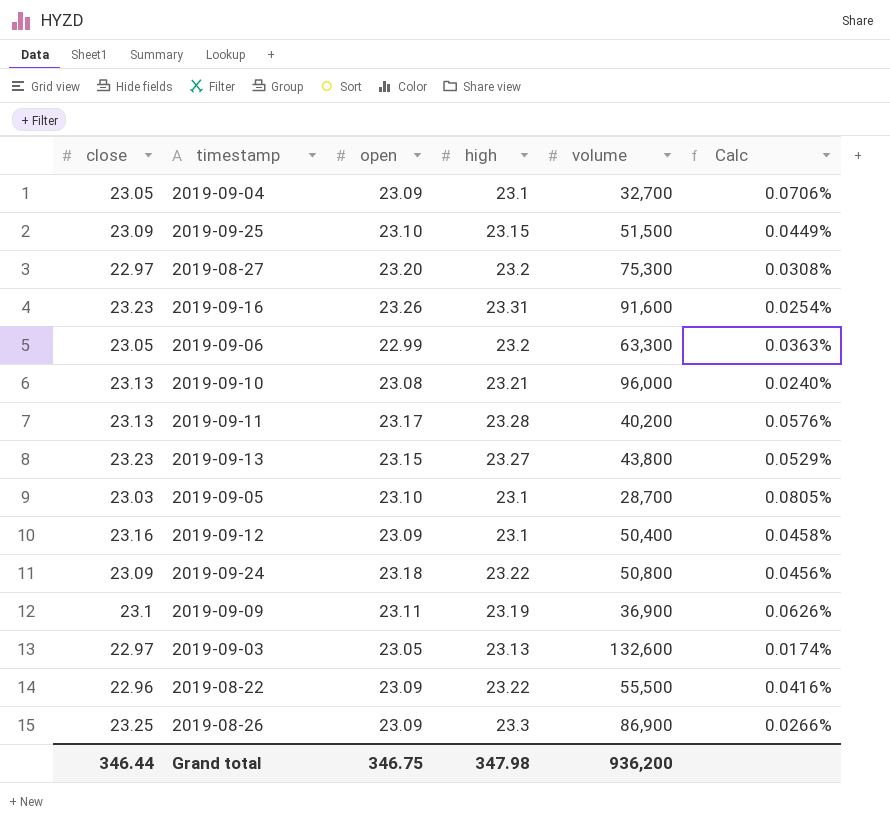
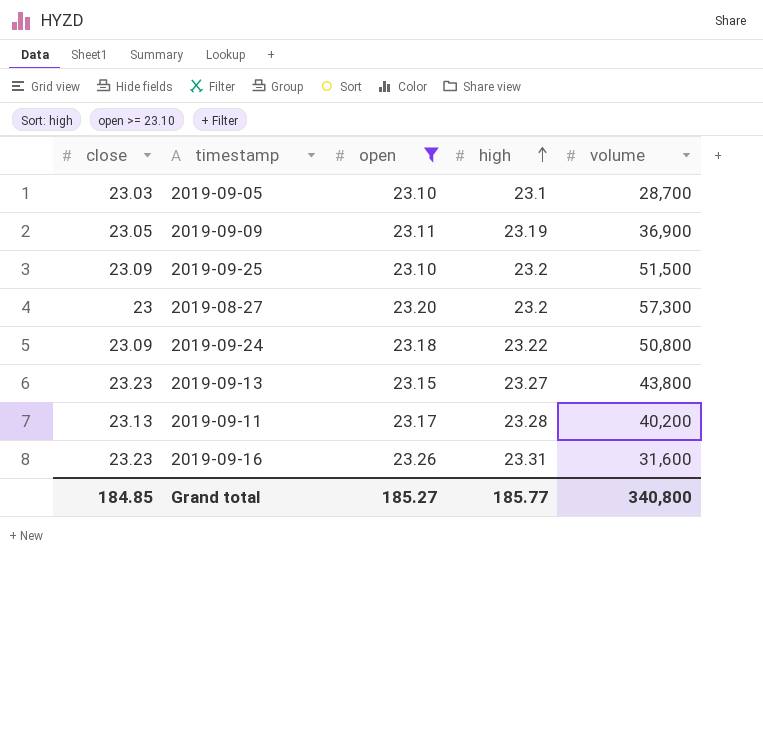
filter: none -> open >= 23.10
row order: none -> high ascending
column Calc | formula: [open] / [volume] -> none
2019-09-09 | close: 23.1 -> 23.05
2019-09-25 | high: 23.15 -> 23.2
2019-08-27 | close: 22.97 -> 23
2019-08-27 | volume: 75,300 -> 57,300
2019-09-16 | volume: 91,600 -> 31,600
Grand total | close: 346.44 -> 184.85
Grand total | open: 346.75 -> 185.27
Grand total | high: 347.98 -> 185.77
Grand total | volume: 936,200 -> 340,800

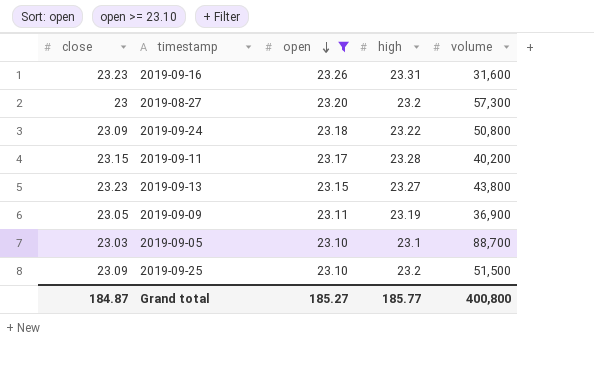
row order: high ascending -> open descending
2019-09-11 | close: 23.13 -> 23.15
2019-09-05 | volume: 28,700 -> 88,700
Grand total | close: 184.85 -> 184.87
Grand total | volume: 340,800 -> 400,800

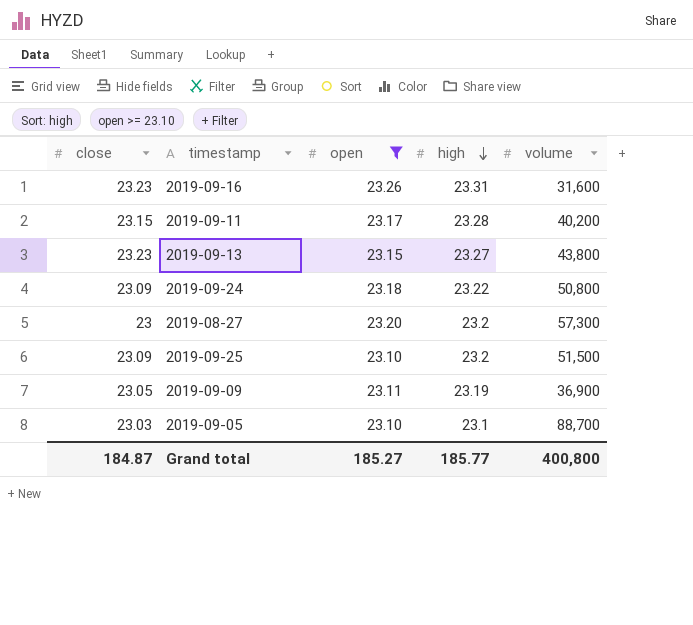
row order: open descending -> high descending

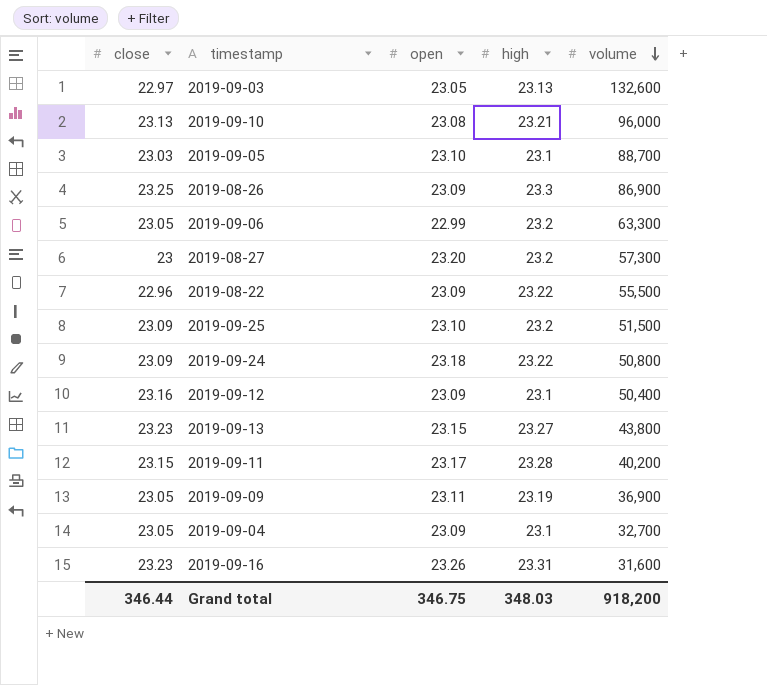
filter: open >= 23.10 -> none
row order: high descending -> volume descending
Grand total | close: 184.87 -> 346.44
Grand total | open: 185.27 -> 346.75
Grand total | high: 185.77 -> 348.03
Grand total | volume: 400,800 -> 918,200

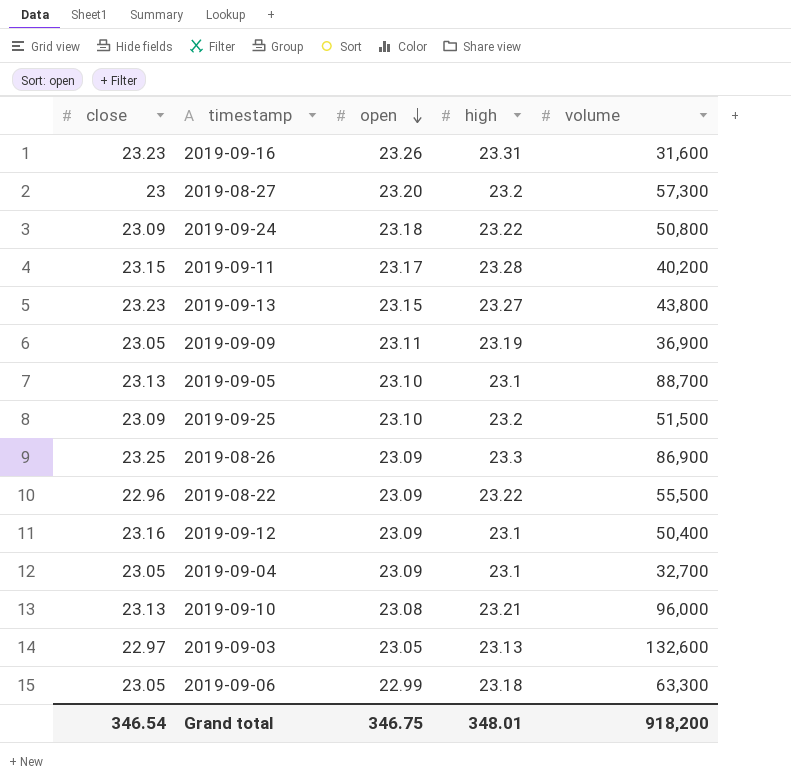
row order: volume descending -> open descending
2019-09-05 | close: 23.03 -> 23.13
2019-09-06 | high: 23.2 -> 23.18
Grand total | close: 346.44 -> 346.54
Grand total | high: 348.03 -> 348.01

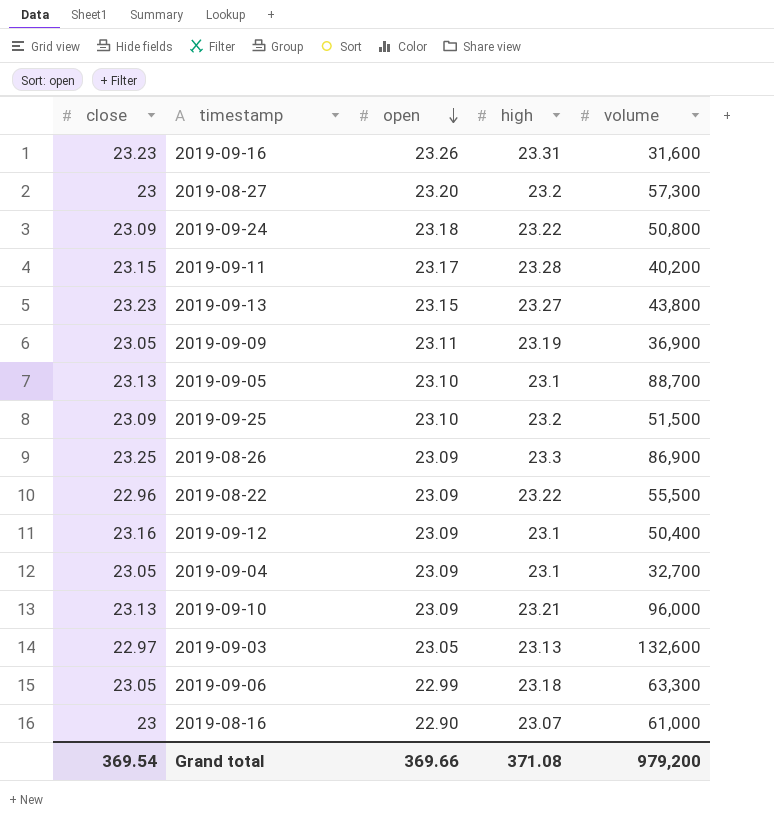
2019-09-10 | open: 23.08 -> 23.09
row 2019-08-16: none -> 23 | 22.90 | 23.07 | 61,000
Grand total | close: 346.54 -> 369.54
Grand total | open: 346.75 -> 369.66
Grand total | high: 348.01 -> 371.08
Grand total | volume: 918,200 -> 979,200

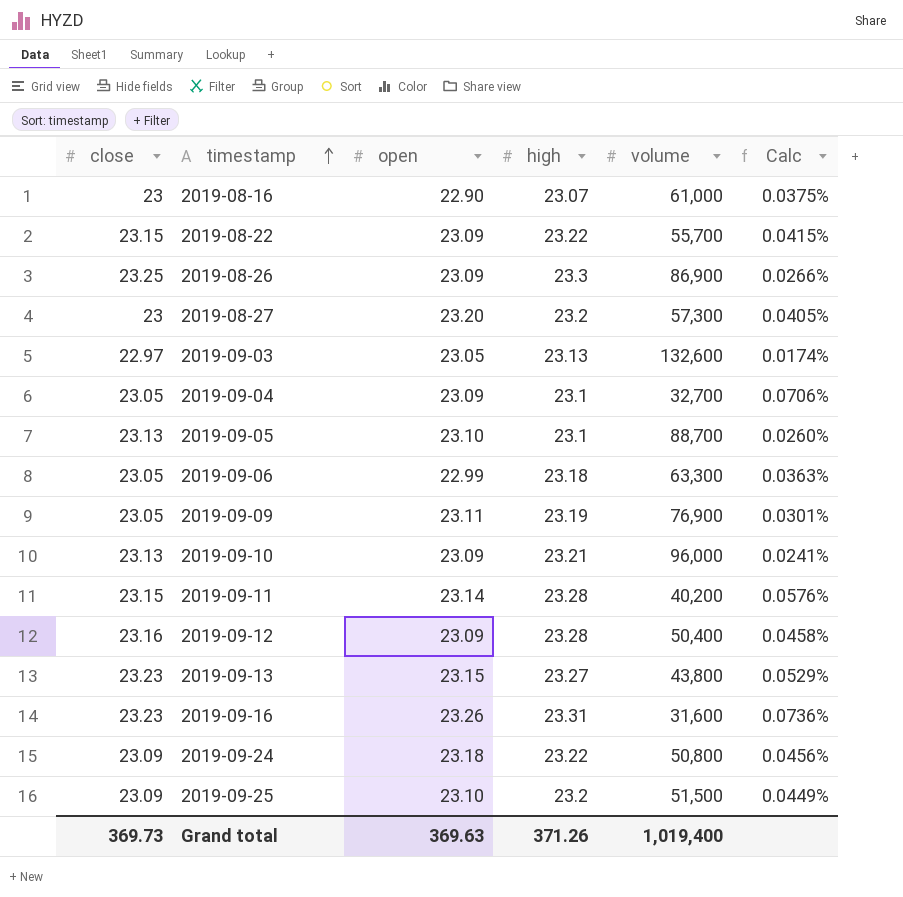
row order: open descending -> timestamp ascending
column Calc | formula: none -> [open] / [volume]
2019-08-22 | close: 22.96 -> 23.15
2019-08-22 | volume: 55,500 -> 55,700
2019-09-09 | volume: 36,900 -> 76,900
2019-09-11 | open: 23.17 -> 23.14
2019-09-12 | high: 23.1 -> 23.28
Grand total | close: 369.54 -> 369.73
Grand total | open: 369.66 -> 369.63
Grand total | high: 371.08 -> 371.26
Grand total | volume: 979,200 -> 1,019,400

